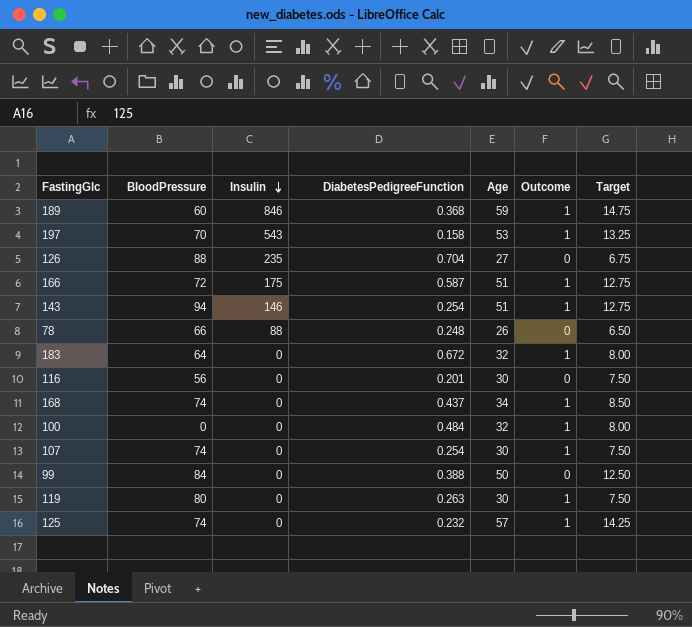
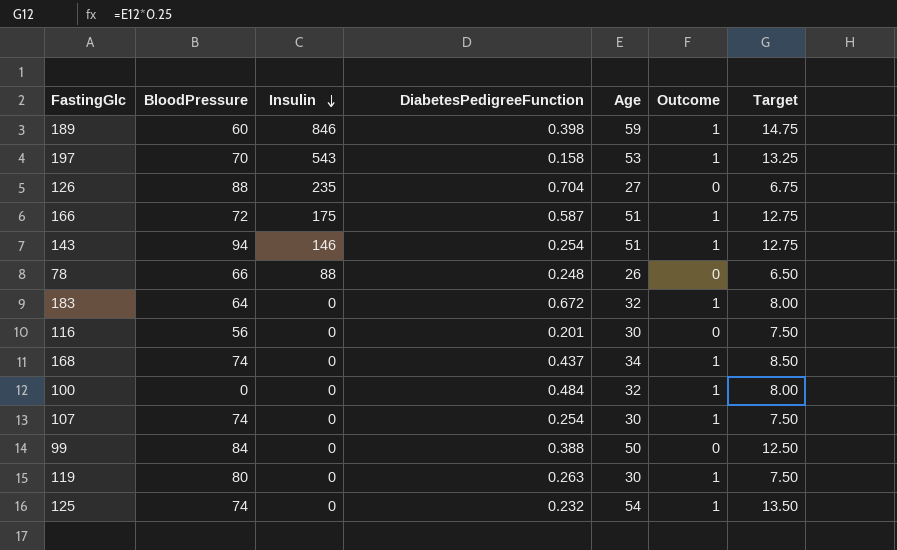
189 | DiabetesPedigreeFunction: 0.368 -> 0.398
125 | Age: 57 -> 54
125 | Target: 14.25 -> 13.50

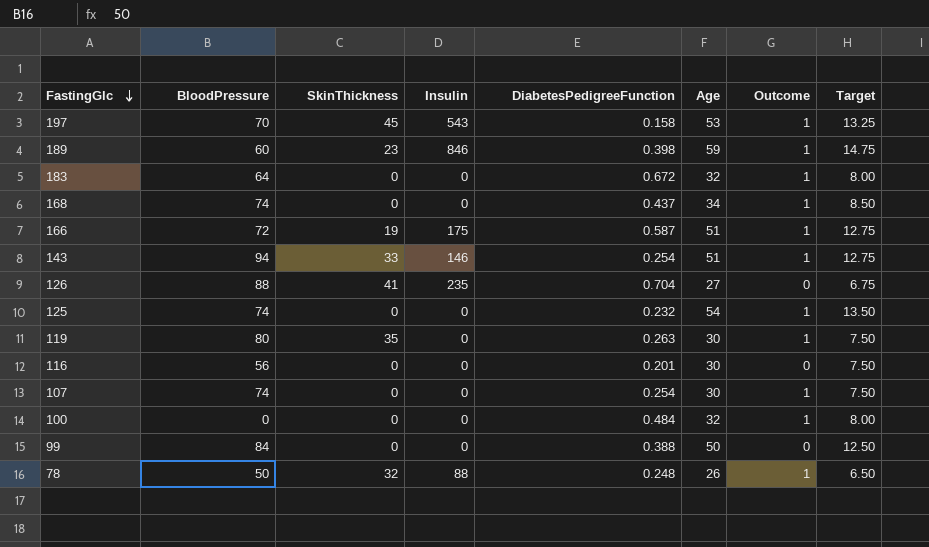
row order: Insulin descending -> FastingGlc descending
column SkinThickness | position: none -> 3
78 | BloodPressure: 66 -> 50
78 | Outcome: 0 -> 1

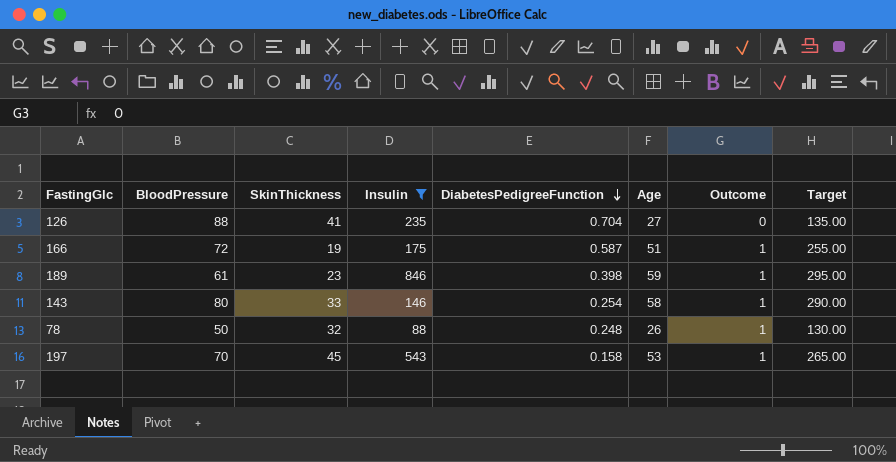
filter: none -> Insulin != 0
row order: FastingGlc descending -> DiabetesPedigreeFunction descending
column Target | formula: [Age] * 0.25 -> [Age] * 5
189 | BloodPressure: 60 -> 61
143 | BloodPressure: 94 -> 80
143 | Age: 51 -> 58

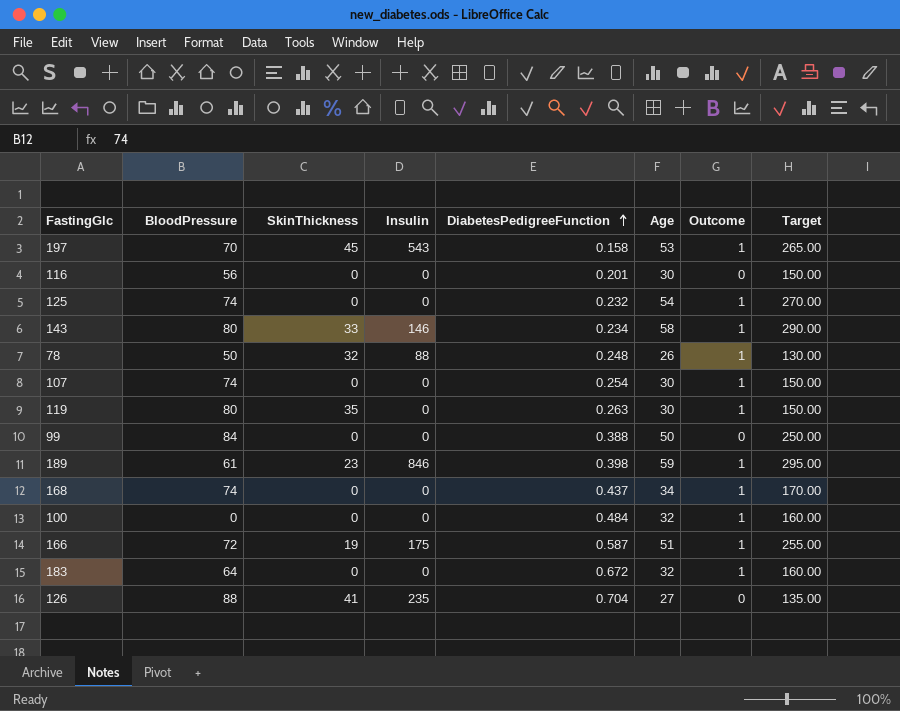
filter: Insulin != 0 -> none
row order: DiabetesPedigreeFunction descending -> DiabetesPedigreeFunction ascending
143 | DiabetesPedigreeFunction: 0.254 -> 0.234

